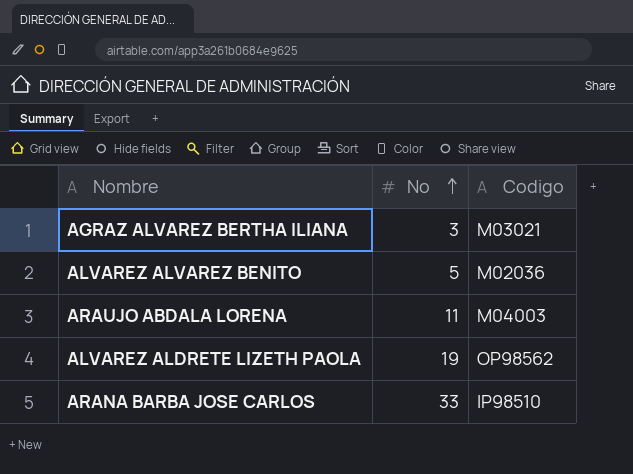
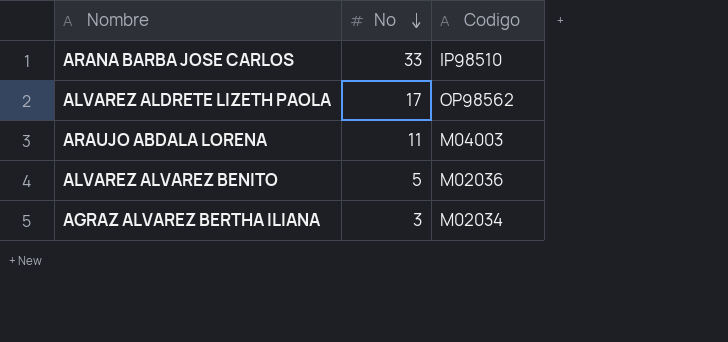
row order: No ascending -> No descending
ALVAREZ ALDRETE LIZETH PAOLA | No: 19 -> 17
AGRAZ ALVAREZ BERTHA ILIANA | Codigo: M03021 -> M02034

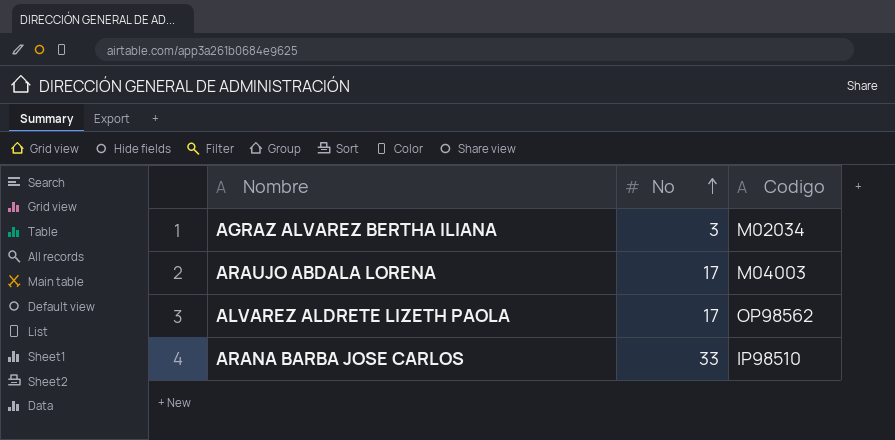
row order: No descending -> No ascending
row ALVAREZ ALVAREZ BENITO: 5 | M02036 -> none
ARAUJO ABDALA LORENA | No: 11 -> 17

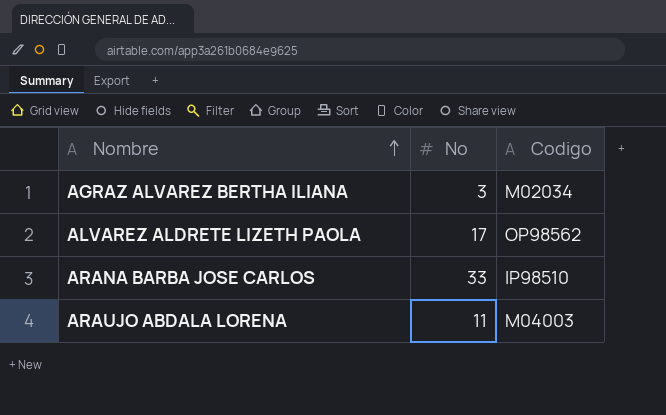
row order: No ascending -> Nombre ascending
ARAUJO ABDALA LORENA | No: 17 -> 11

